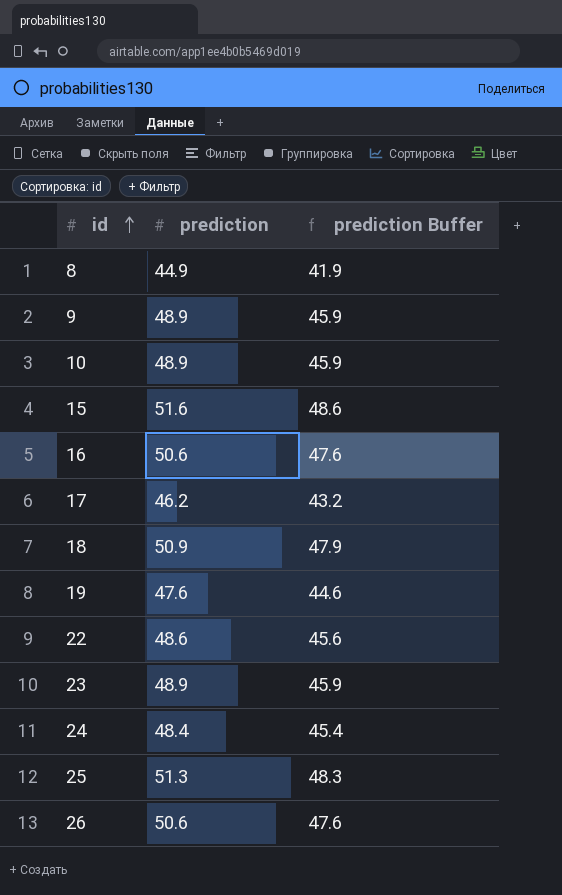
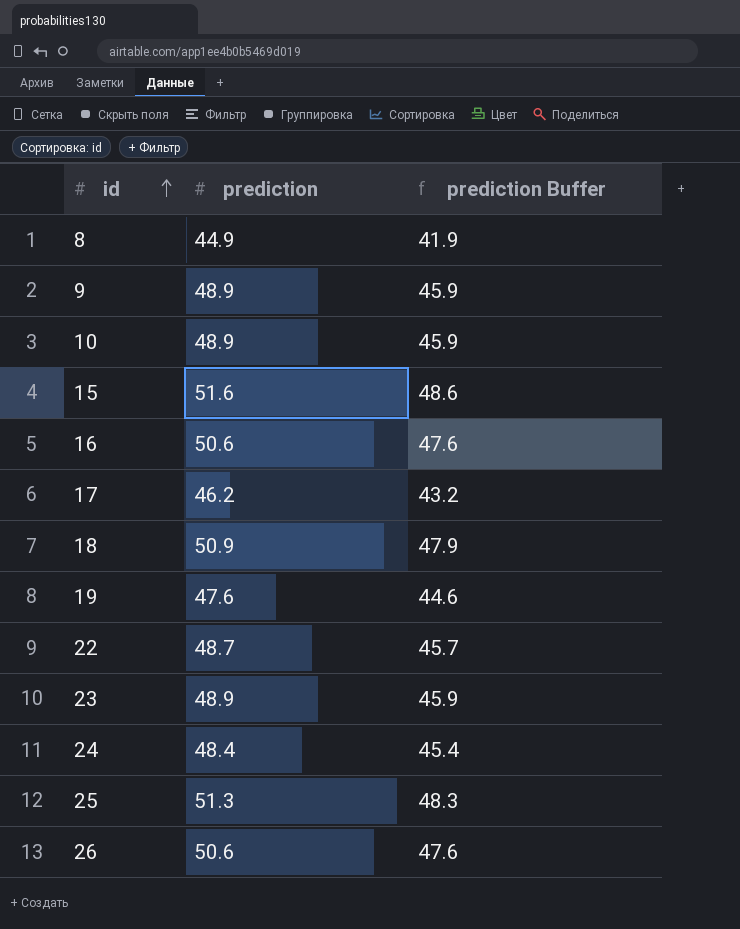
22 | prediction: 48.6 -> 48.7
22 | prediction Buffer: 45.6 -> 45.7

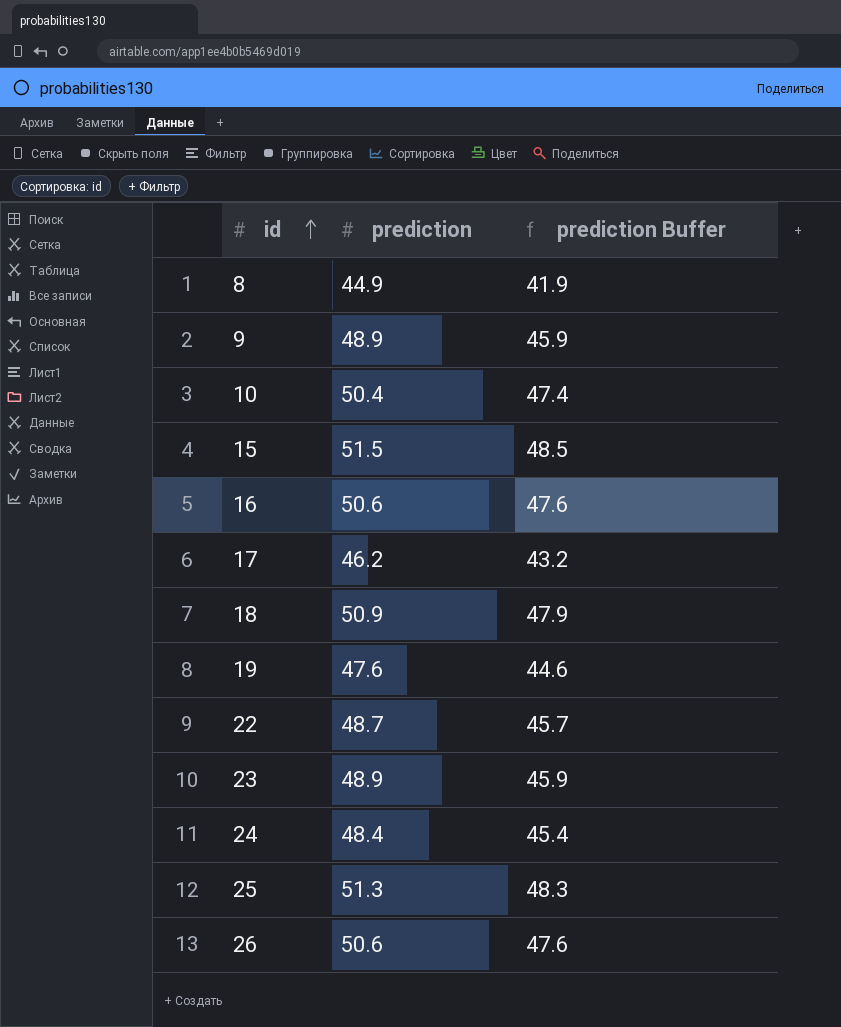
10 | prediction: 48.9 -> 50.4
10 | prediction Buffer: 45.9 -> 47.4
15 | prediction: 51.6 -> 51.5
15 | prediction Buffer: 48.6 -> 48.5

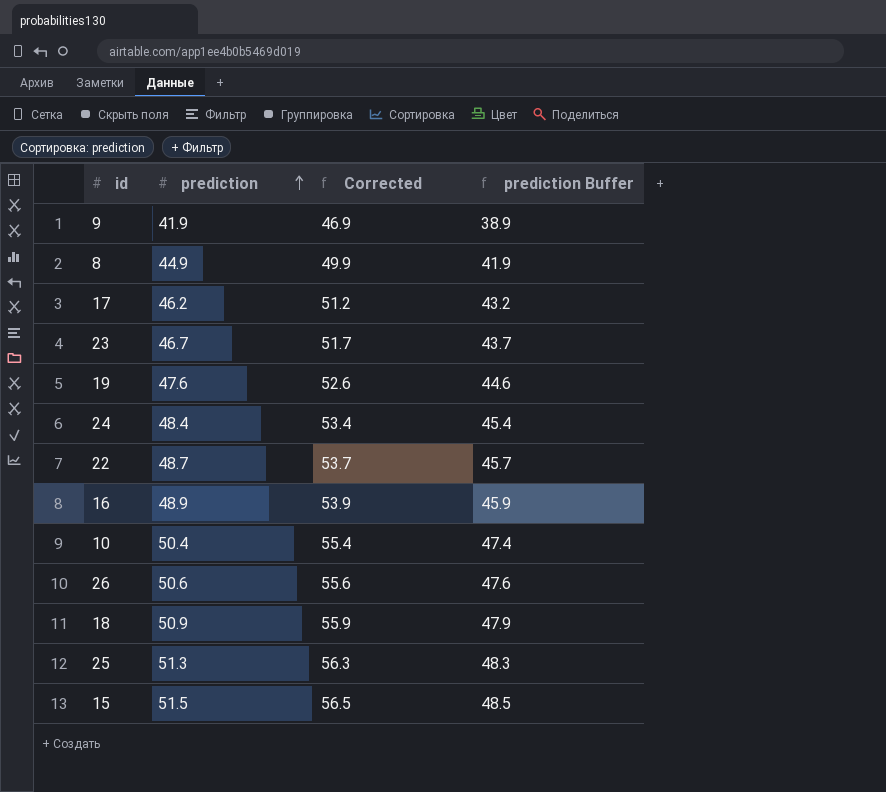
row order: id ascending -> prediction ascending
column Corrected | formula: none -> [prediction] + 5
9 | prediction: 48.9 -> 41.9
9 | prediction Buffer: 45.9 -> 38.9
23 | prediction: 48.9 -> 46.7
23 | prediction Buffer: 45.9 -> 43.7
16 | prediction: 50.6 -> 48.9
16 | prediction Buffer: 47.6 -> 45.9

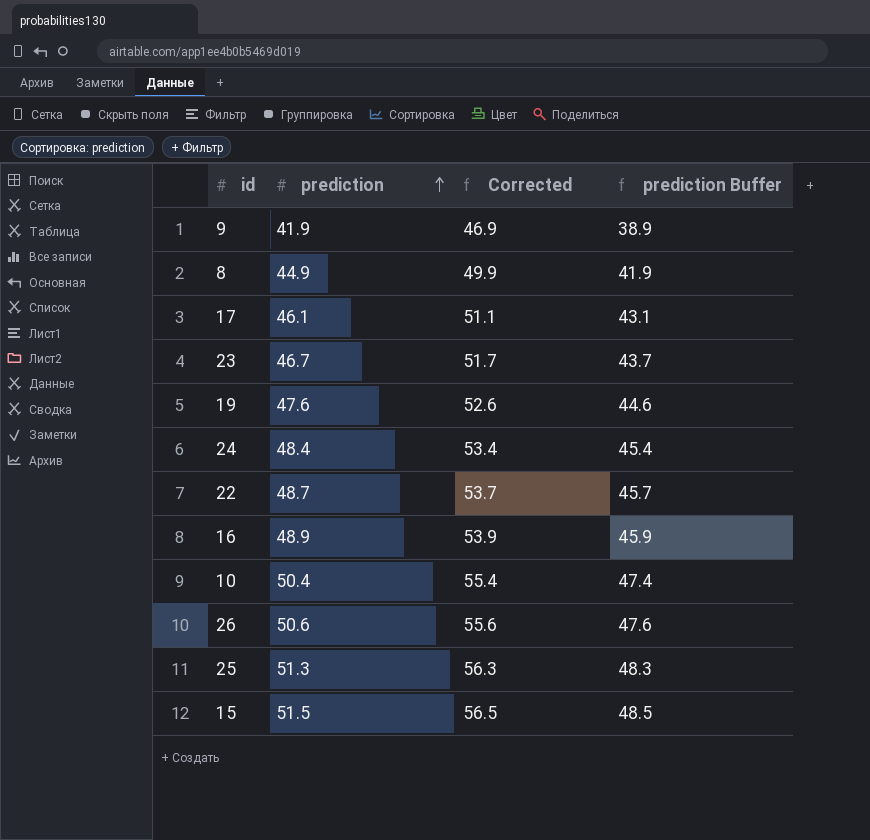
row 18: 50.9 | 55.9 | 47.9 -> none
17 | prediction: 46.2 -> 46.1
17 | Corrected: 51.2 -> 51.1
17 | prediction Buffer: 43.2 -> 43.1

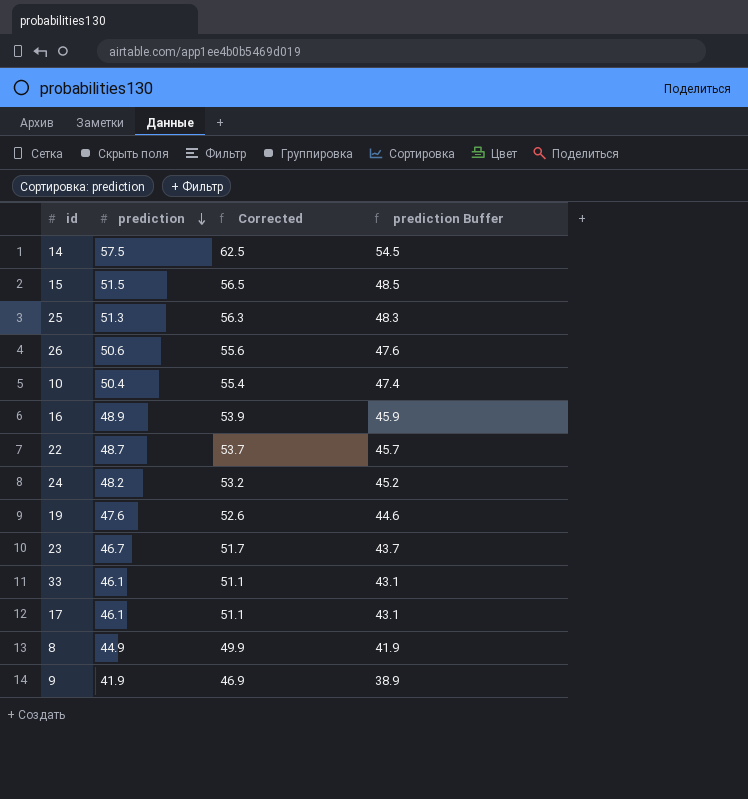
row order: prediction ascending -> prediction descending
row 14: none -> 57.5 | 62.5 | 54.5
24 | prediction: 48.4 -> 48.2
24 | Corrected: 53.4 -> 53.2
24 | prediction Buffer: 45.4 -> 45.2
row 33: none -> 46.1 | 51.1 | 43.1

